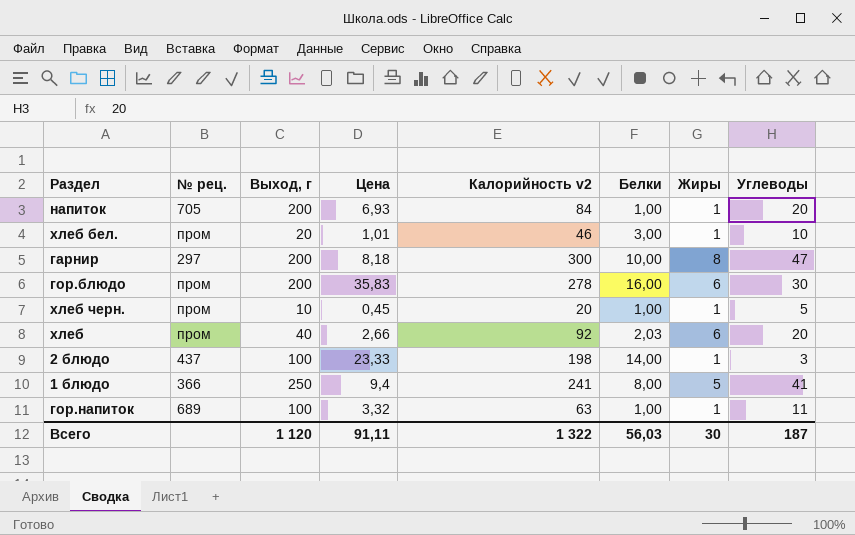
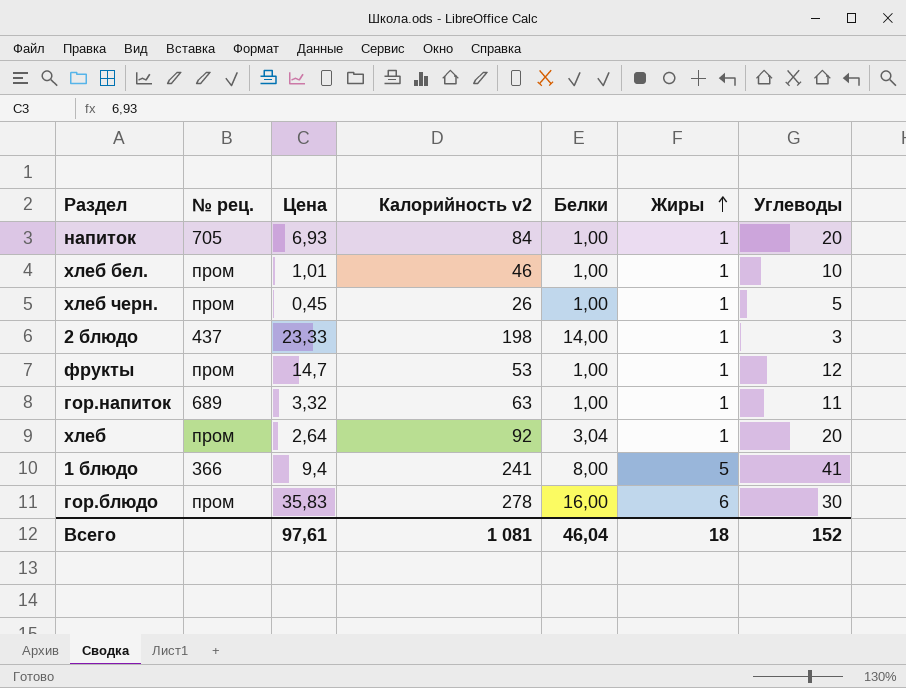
row order: none -> Жиры ascending
column Выход, г | position: 3 -> none
row гарнир: 297 | 200 | 8,18 | 300 | 10,00 | 8 | 47 -> none
хлеб бел. | Белки: 3,00 -> 1,00
хлеб черн. | Калорийность v2: 20 -> 26
row фрукты: none -> пром | 14,7 | 53 | 1,00 | 1 | 12
хлеб | Цена: 2,66 -> 2,64
хлеб | Белки: 2,03 -> 3,04
хлеб | Жиры: 6 -> 1
Всего | Цена: 91,11 -> 97,61
Всего | Калорийность v2: 1 322 -> 1 081
Всего | Белки: 56,03 -> 46,04
Всего | Жиры: 30 -> 18
Всего | Углеводы: 187 -> 152

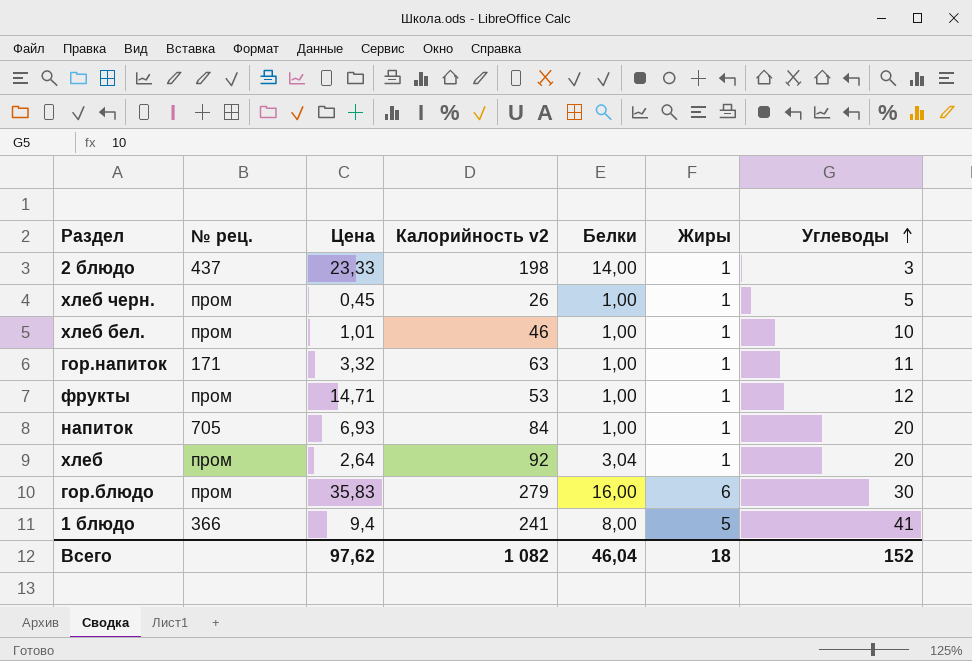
row order: Жиры ascending -> Углеводы ascending
гор.напиток | № рец.: 689 -> 171
фрукты | Цена: 14,7 -> 14,71
гор.блюдо | Калорийность v2: 278 -> 279
Всего | Цена: 97,61 -> 97,62
Всего | Калорийность v2: 1 081 -> 1 082

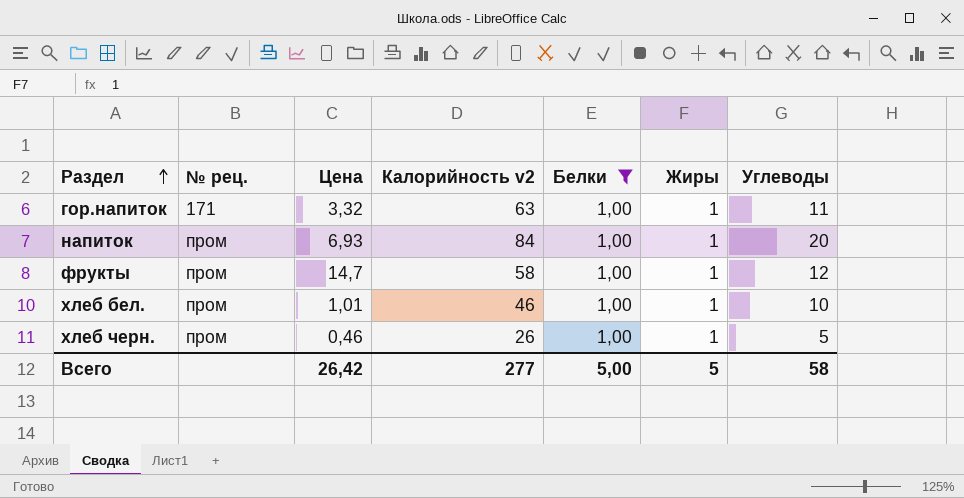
filter: none -> Белки = 1,00
row order: Углеводы ascending -> Раздел ascending
напиток | № рец.: 705 -> пром
фрукты | Цена: 14,71 -> 14,7
фрукты | Калорийность v2: 53 -> 58
хлеб черн. | Цена: 0,45 -> 0,46
Всего | Цена: 97,62 -> 26,42
Всего | Калорийность v2: 1 082 -> 277
Всего | Белки: 46,04 -> 5,00
Всего | Жиры: 18 -> 5
Всего | Углеводы: 152 -> 58

